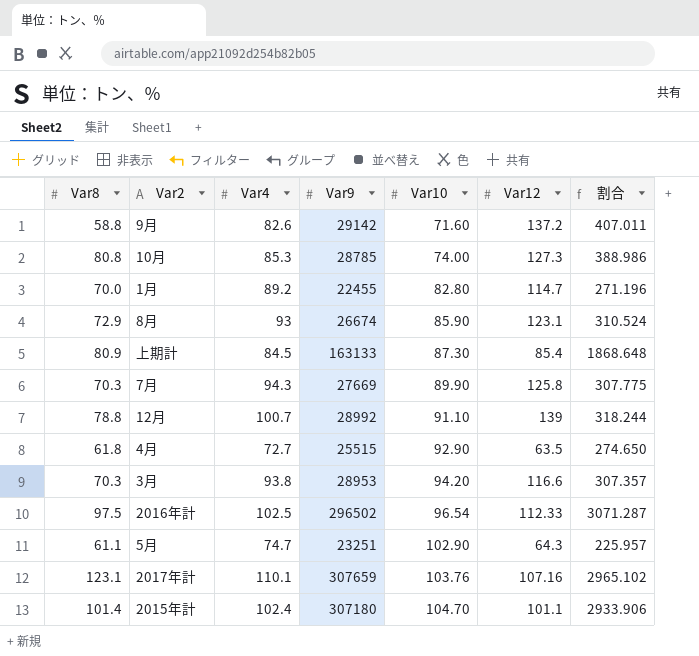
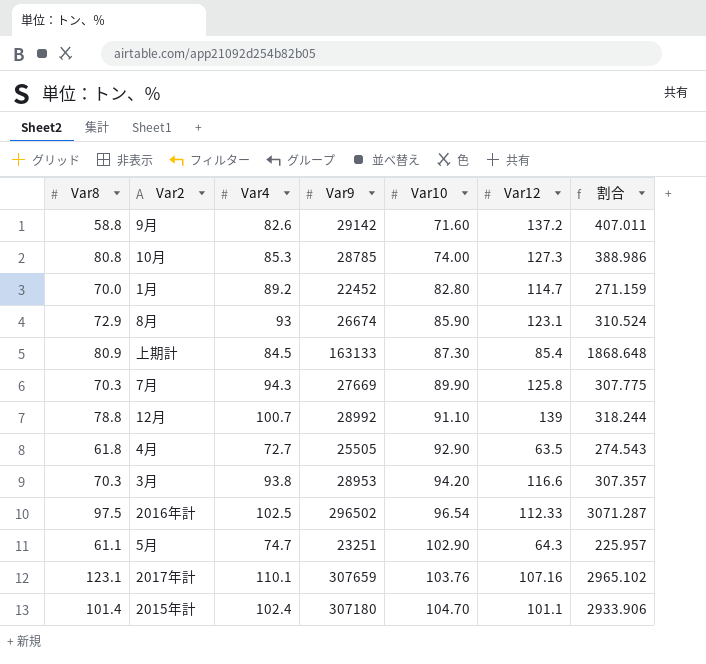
1月 | Var9: 22455 -> 22452
1月 | 割合: 271.196 -> 271.159
4月 | Var9: 25515 -> 25505
4月 | 割合: 274.650 -> 274.543

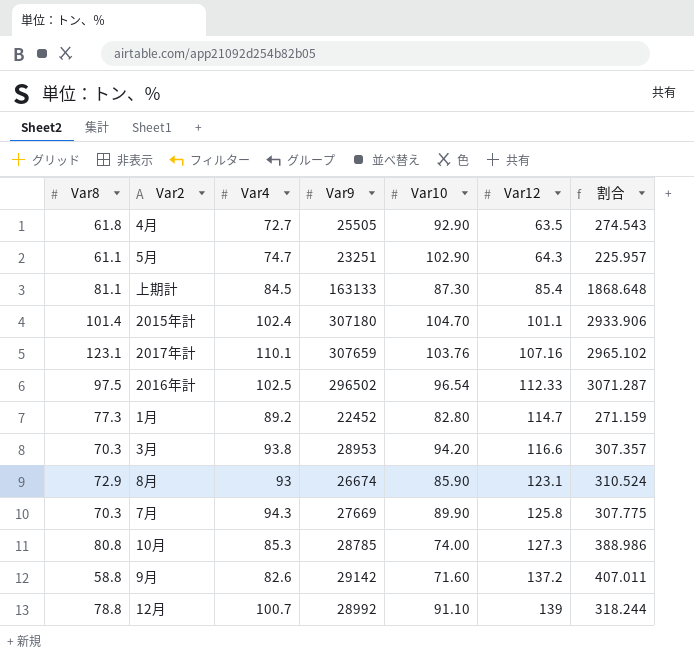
row order: Var10 ascending -> Var12 ascending
上期計 | Var8: 80.9 -> 81.1
1月 | Var8: 70.0 -> 77.3

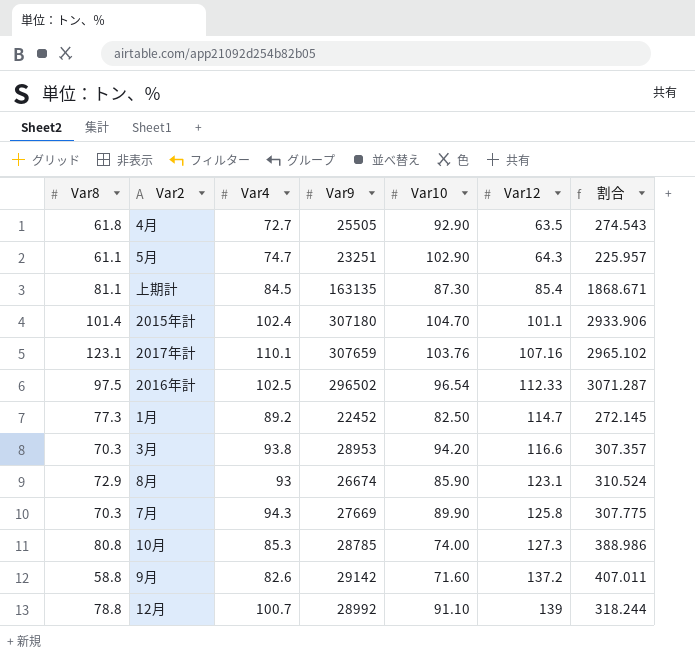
上期計 | Var9: 163133 -> 163135
上期計 | 割合: 1868.648 -> 1868.671
1月 | Var10: 82.80 -> 82.50
1月 | 割合: 271.159 -> 272.145

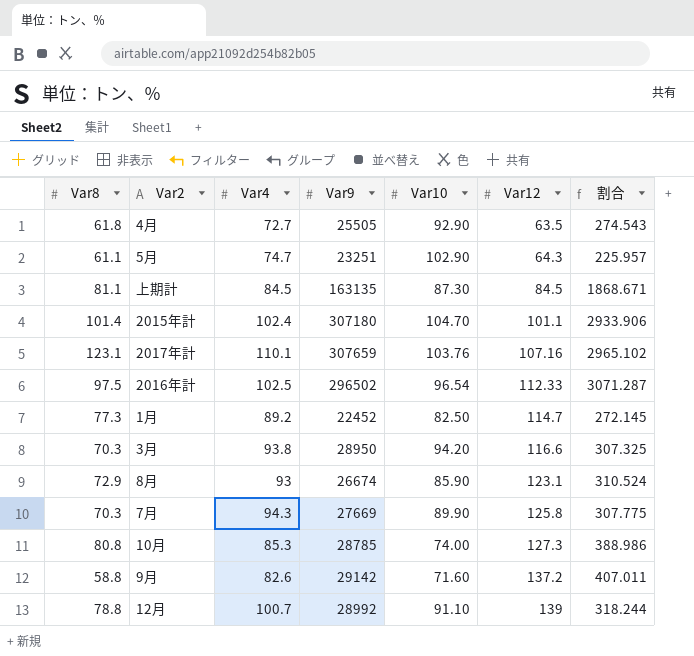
上期計 | Var12: 85.4 -> 84.5
3月 | Var9: 28953 -> 28950
3月 | 割合: 307.357 -> 307.325

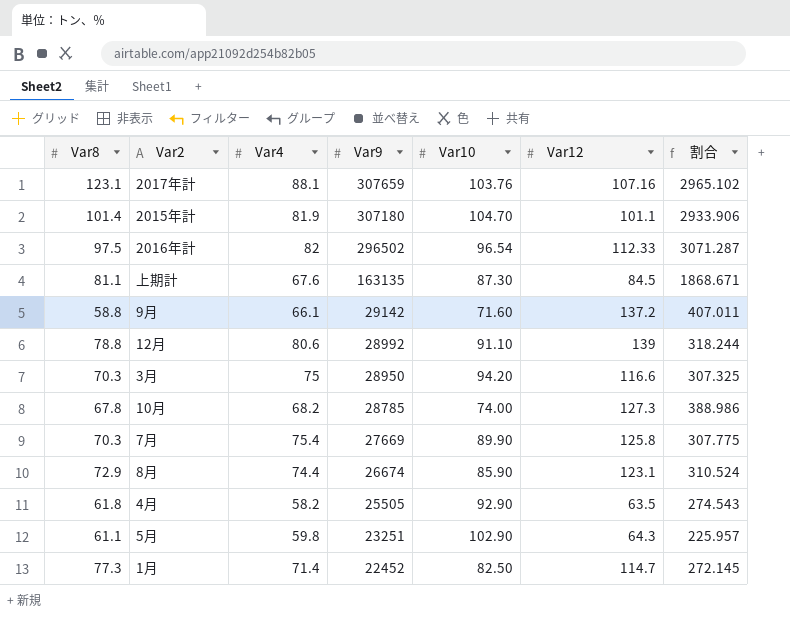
row order: Var12 ascending -> Var9 descending
2017年計 | Var4: 110.1 -> 88.1
2015年計 | Var4: 102.4 -> 81.9
2016年計 | Var4: 102.5 -> 82
上期計 | Var4: 84.5 -> 67.6
9月 | Var4: 82.6 -> 66.1
12月 | Var4: 100.7 -> 80.6
3月 | Var4: 93.8 -> 75
10月 | Var8: 80.8 -> 67.8
10月 | Var4: 85.3 -> 68.2
7月 | Var4: 94.3 -> 75.4
8月 | Var4: 93 -> 74.4
4月 | Var4: 72.7 -> 58.2
5月 | Var4: 74.7 -> 59.8
1月 | Var4: 89.2 -> 71.4

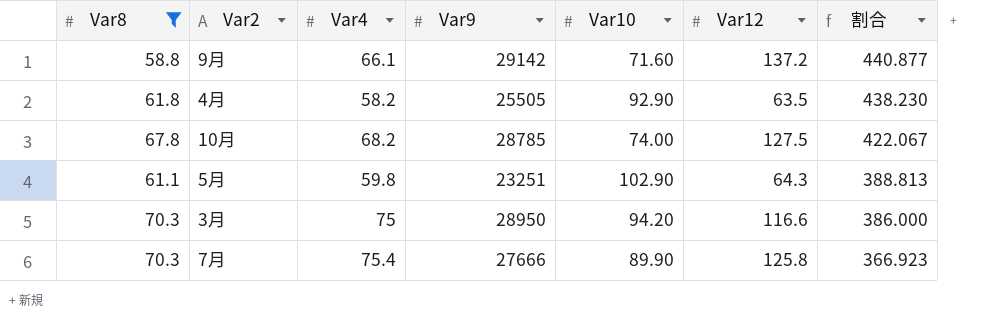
filter: none -> Var8 <= 70.3
row order: Var9 descending -> 割合 descending
column 割合 | formula: [Var9] / [Var10] -> [Var9] / [Var4]
10月 | Var12: 127.3 -> 127.5
7月 | Var9: 27669 -> 27666

